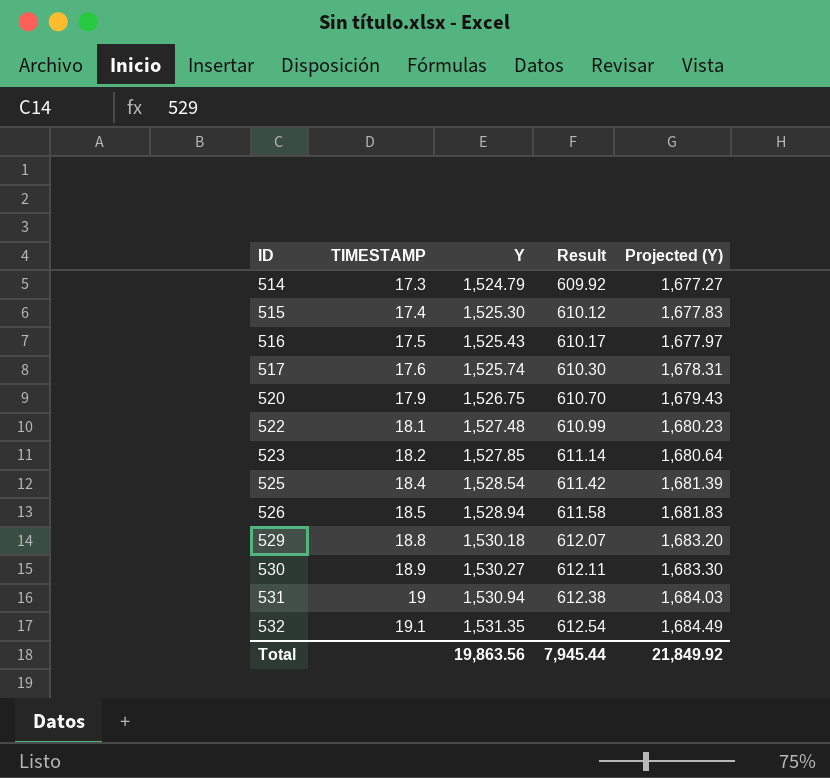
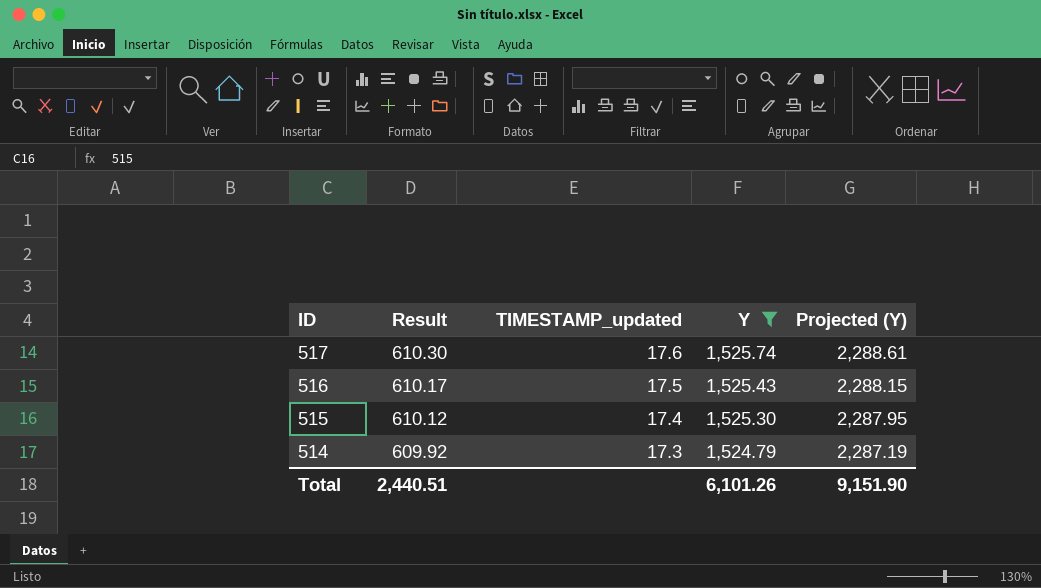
filter: none -> Y <= 1,525.74
row order: ID ascending -> ID descending
column Result | position: 4 -> 2
column name: TIMESTAMP -> TIMESTAMP_updated
column Projected (Y) | formula: [Y] * 1.1 -> [Y] * 1.5
Total | Result: 7,945.44 -> 2,440.51
Total | Y: 19,863.56 -> 6,101.26
Total | Projected (Y): 21,849.92 -> 9,151.90

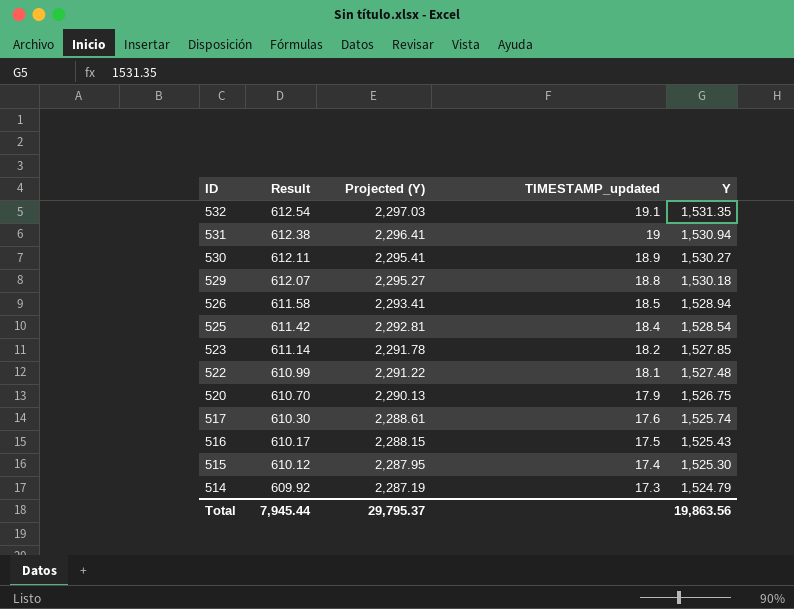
filter: Y <= 1,525.74 -> none
column Projected (Y) | position: 5 -> 3
Total | Result: 2,440.51 -> 7,945.44
Total | Projected (Y): 9,151.90 -> 29,795.37
Total | Y: 6,101.26 -> 19,863.56

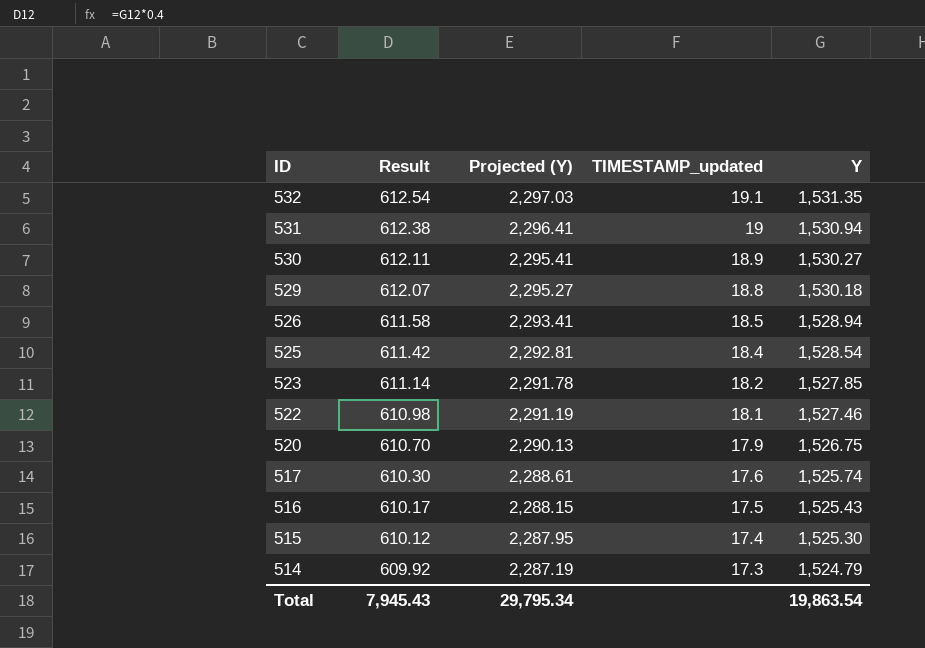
522 | Result: 610.99 -> 610.98
522 | Projected (Y): 2,291.22 -> 2,291.19
522 | Y: 1,527.48 -> 1,527.46
Total | Result: 7,945.44 -> 7,945.43
Total | Projected (Y): 29,795.37 -> 29,795.34
Total | Y: 19,863.56 -> 19,863.54

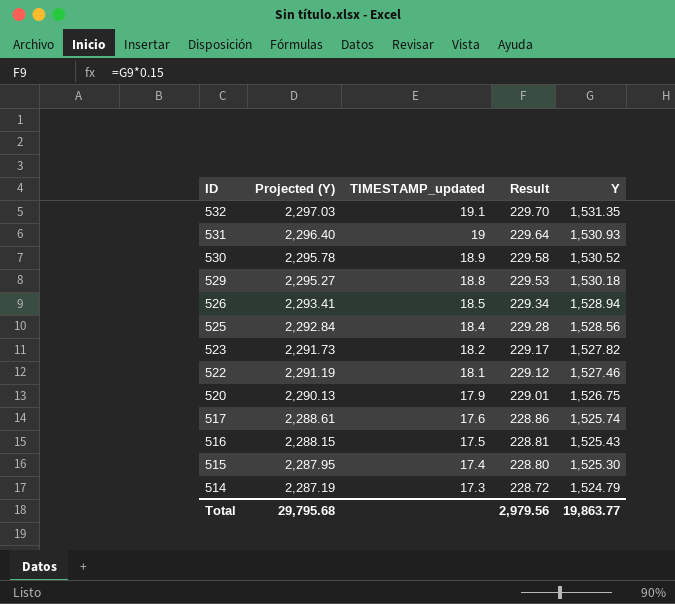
column Result | formula: [Y] * 0.4 -> [Y] * 0.15
column Result | position: 2 -> 4
531 | Projected (Y): 2,296.41 -> 2,296.40
531 | Y: 1,530.94 -> 1,530.93
530 | Projected (Y): 2,295.41 -> 2,295.78
530 | Y: 1,530.27 -> 1,530.52
525 | Projected (Y): 2,292.81 -> 2,292.84
525 | Y: 1,528.54 -> 1,528.56
523 | Projected (Y): 2,291.78 -> 2,291.73
523 | Y: 1,527.85 -> 1,527.82
Total | Projected (Y): 29,795.34 -> 29,795.68
Total | Result: 7,945.43 -> 2,979.56
Total | Y: 19,863.54 -> 19,863.77

